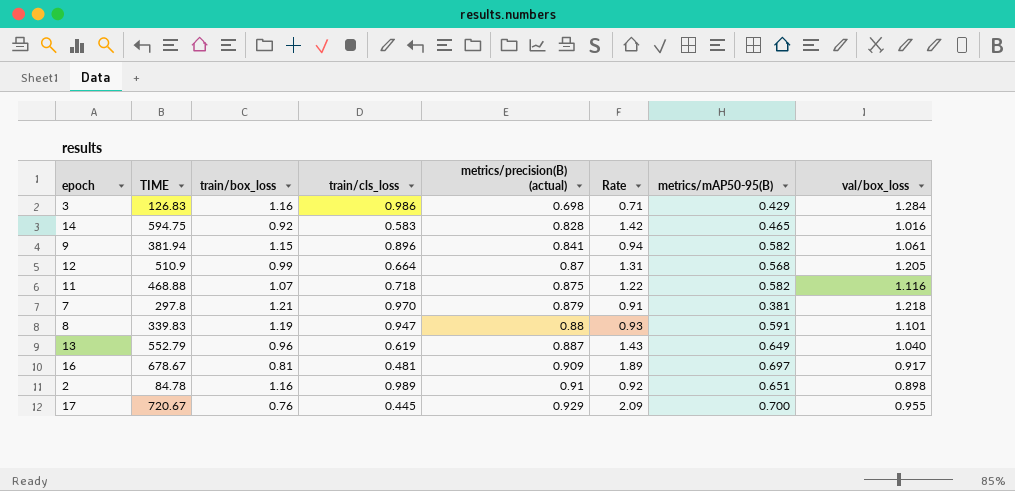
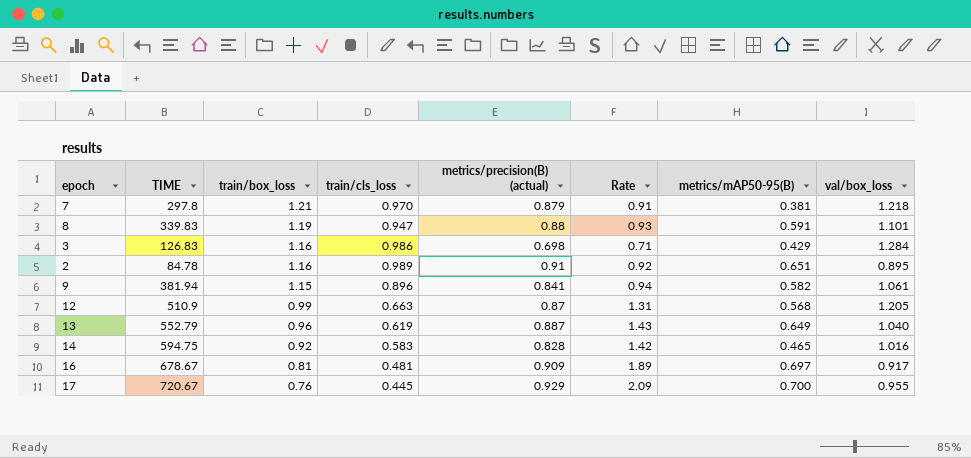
row order: metrics/precision(B) (actual) ascending -> train/box_loss descending
row 11: 468.88 | 1.07 | 0.718 | 0.875 | 1.22 | 0.582 | 1.116 -> none
2 | val/box_loss: 0.898 -> 0.895
12 | train/cls_loss: 0.664 -> 0.663

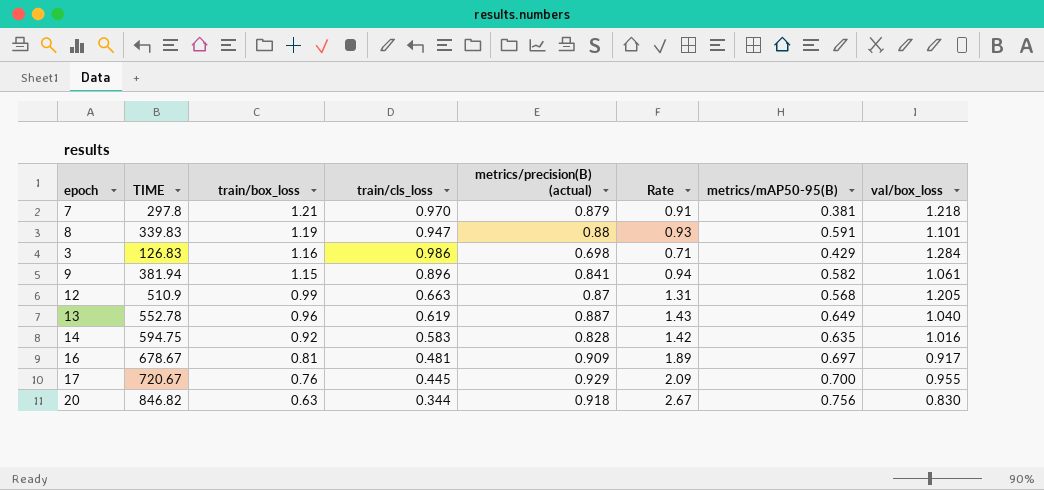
row 2: 84.78 | 1.16 | 0.989 | 0.91 | 0.92 | 0.651 | 0.895 -> none
13 | TIME: 552.79 -> 552.78
14 | metrics/mAP50-95(B): 0.465 -> 0.635
row 20: none -> 846.82 | 0.63 | 0.344 | 0.918 | 2.67 | 0.756 | 0.830

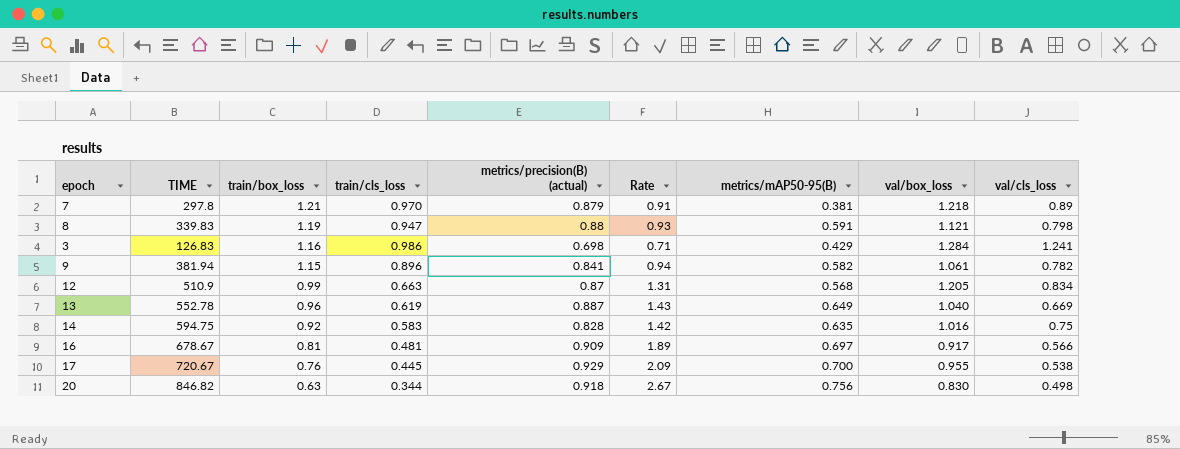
column val/cls_loss | position: none -> 9
8 | val/box_loss: 1.101 -> 1.121

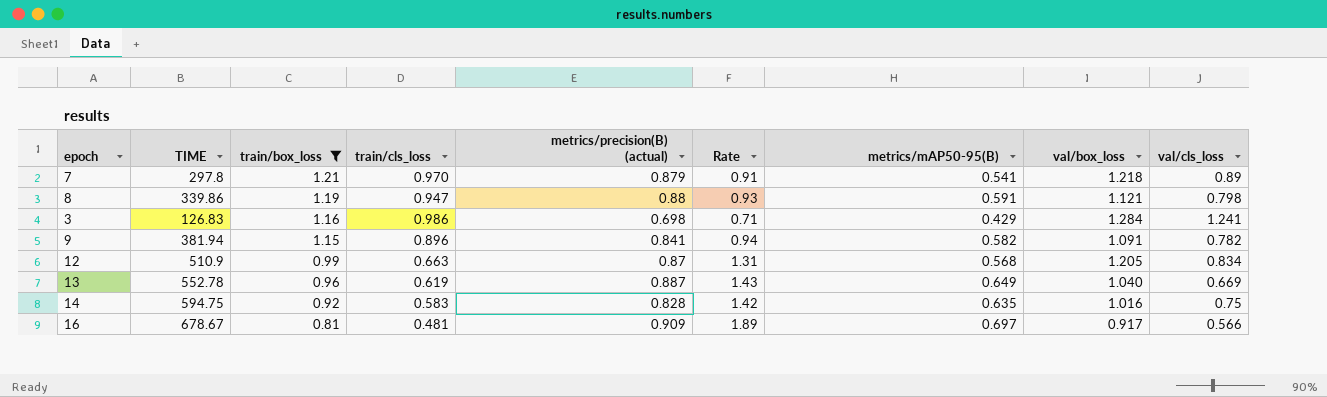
filter: none -> train/box_loss >= 0.81
7 | metrics/mAP50-95(B): 0.381 -> 0.541
8 | TIME: 339.83 -> 339.86
9 | val/box_loss: 1.061 -> 1.091

